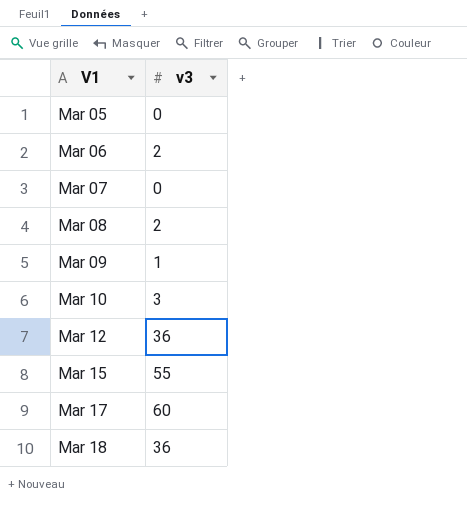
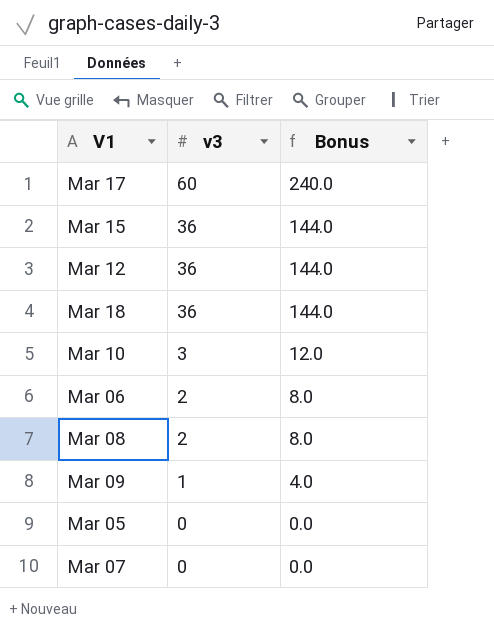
row order: V1 ascending -> v3 descending
column Bonus | formula: none -> [v3] * 4
Mar 15 | v3: 55 -> 36

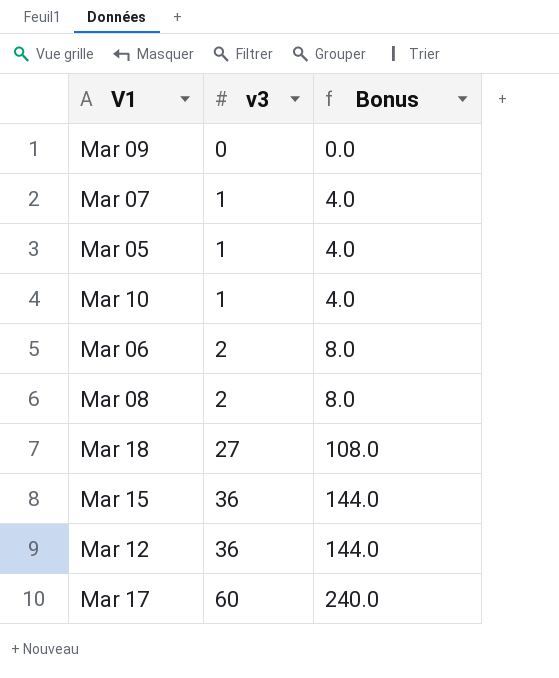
row order: v3 descending -> v3 ascending
Mar 09 | v3: 1 -> 0
Mar 09 | Bonus: 4.0 -> 0.0
Mar 07 | v3: 0 -> 1
Mar 07 | Bonus: 0.0 -> 4.0
Mar 05 | v3: 0 -> 1
Mar 05 | Bonus: 0.0 -> 4.0
Mar 10 | v3: 3 -> 1
Mar 10 | Bonus: 12.0 -> 4.0
Mar 18 | v3: 36 -> 27
Mar 18 | Bonus: 144.0 -> 108.0

